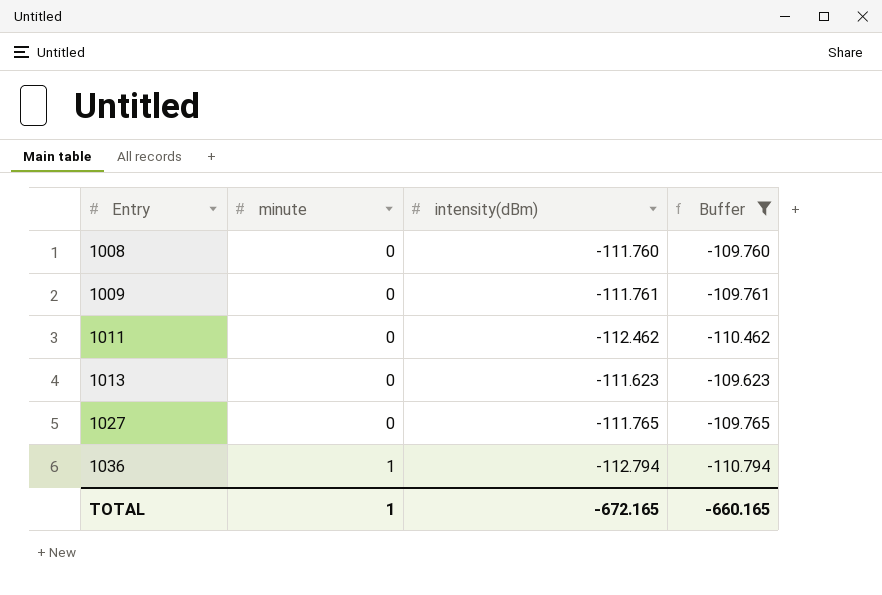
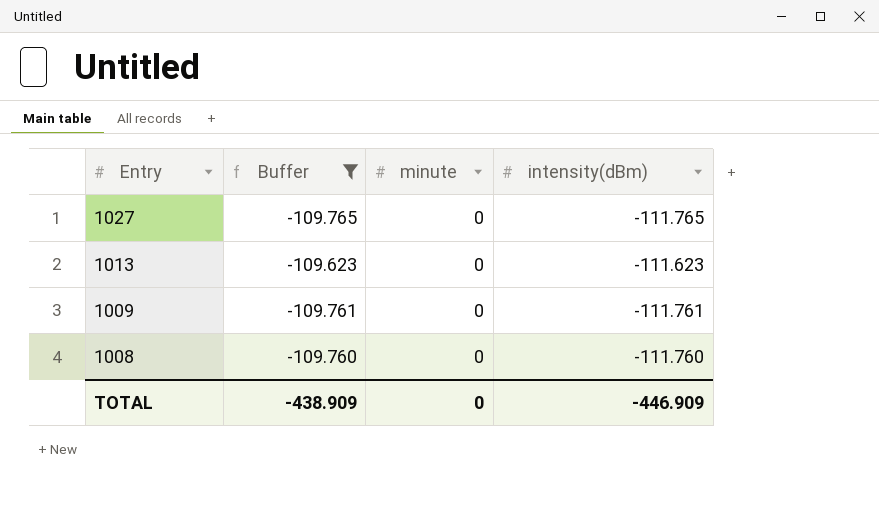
row order: Entry ascending -> Entry descending
column Buffer | position: 4 -> 2
row 1011: 0 | -112.462 | -110.462 -> none
row 1036: 1 | -112.794 | -110.794 -> none
TOTAL | Buffer: -660.165 -> -438.909
TOTAL | minute: 1 -> 0
TOTAL | intensity(dBm): -672.165 -> -446.909

